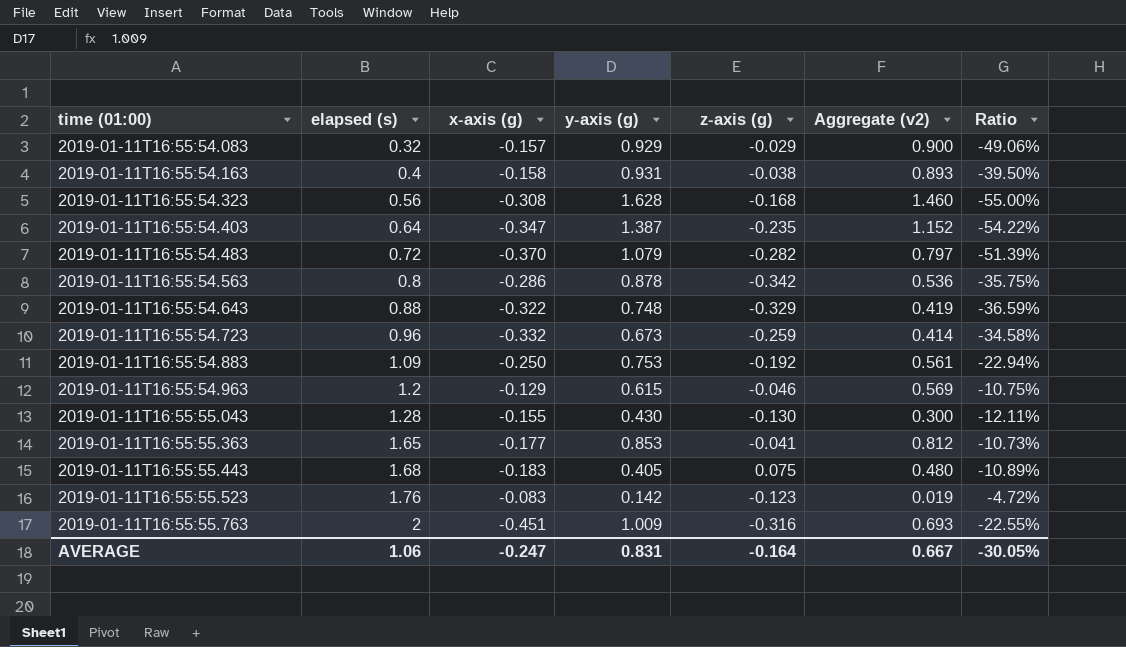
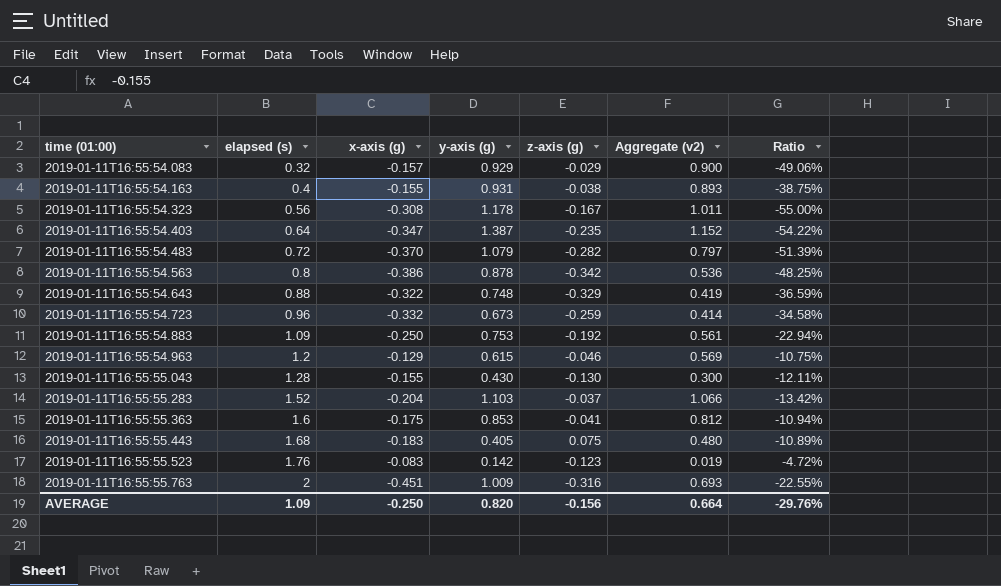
2019-01-11T16:55:54.163 | x-axis (g): -0.158 -> -0.155
2019-01-11T16:55:54.163 | Ratio: -39.50% -> -38.75%
2019-01-11T16:55:54.323 | y-axis (g): 1.628 -> 1.178
2019-01-11T16:55:54.323 | z-axis (g): -0.168 -> -0.167
2019-01-11T16:55:54.323 | Aggregate (v2): 1.460 -> 1.011
2019-01-11T16:55:54.563 | x-axis (g): -0.286 -> -0.386
2019-01-11T16:55:54.563 | Ratio: -35.75% -> -48.25%
row 2019-01-11T16:55:55.283: none -> 1.52 | -0.204 | 1.103 | -0.037 | 1.066 | -13.42%
2019-01-11T16:55:55.363 | elapsed (s): 1.65 -> 1.6
2019-01-11T16:55:55.363 | x-axis (g): -0.177 -> -0.175
2019-01-11T16:55:55.363 | Ratio: -10.73% -> -10.94%
AVERAGE | elapsed (s): 1.06 -> 1.09
AVERAGE | x-axis (g): -0.247 -> -0.250
AVERAGE | y-axis (g): 0.831 -> 0.820
AVERAGE | z-axis (g): -0.164 -> -0.156
AVERAGE | Aggregate (v2): 0.667 -> 0.664
AVERAGE | Ratio: -30.05% -> -29.76%

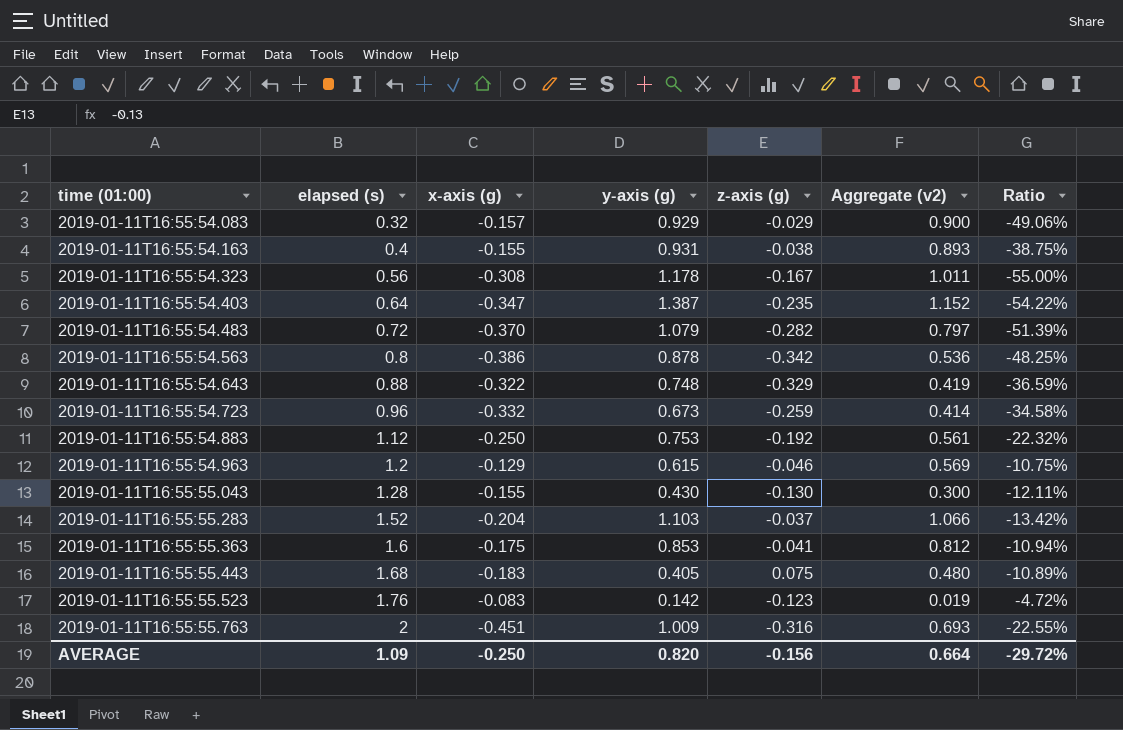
2019-01-11T16:55:54.883 | elapsed (s): 1.09 -> 1.12
2019-01-11T16:55:54.883 | Ratio: -22.94% -> -22.32%
AVERAGE | Ratio: -29.76% -> -29.72%

